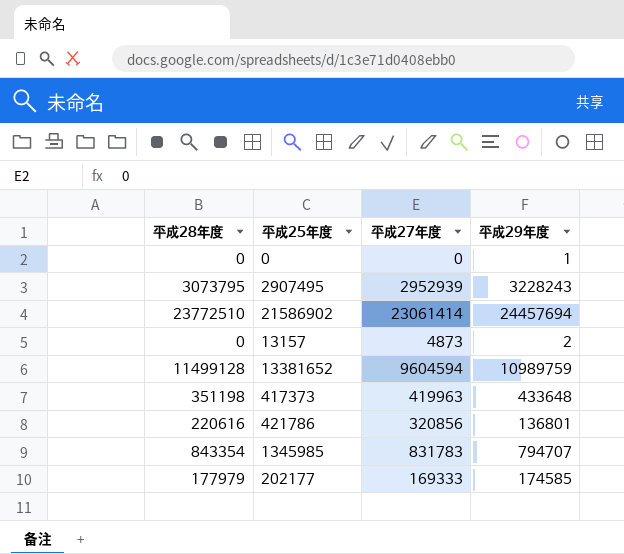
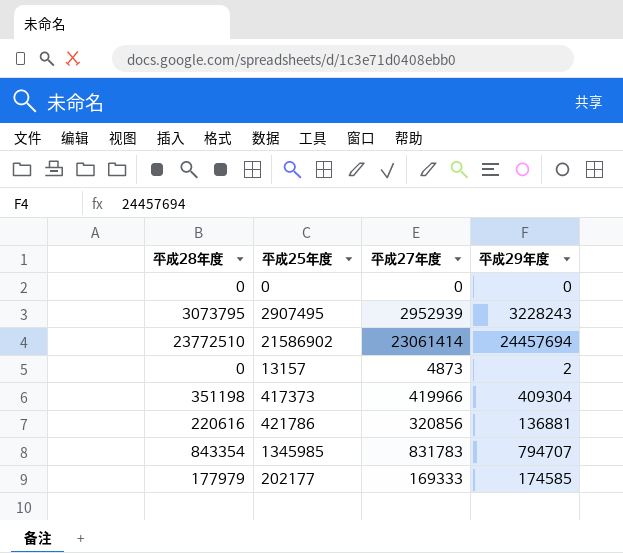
row 13381652: 11499128 | 9604594 | 10989759 -> none
0 | 平成29年度: 1 -> 0
417373 | 平成27年度: 419963 -> 419966
417373 | 平成29年度: 433648 -> 409304
421786 | 平成29年度: 136801 -> 136881

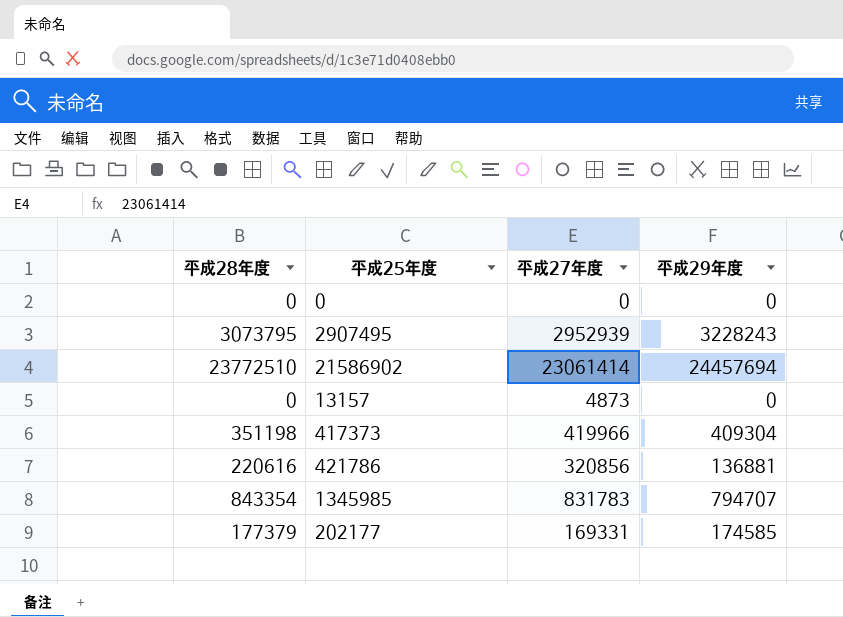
13157 | 平成29年度: 2 -> 0
202177 | 平成28年度: 177979 -> 177379
202177 | 平成27年度: 169333 -> 169331

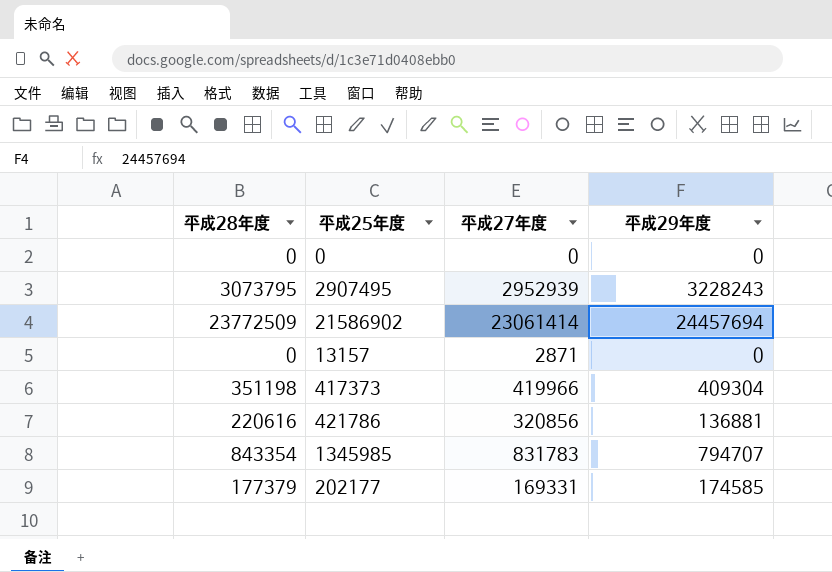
21586902 | 平成28年度: 23772510 -> 23772509
13157 | 平成27年度: 4873 -> 2871

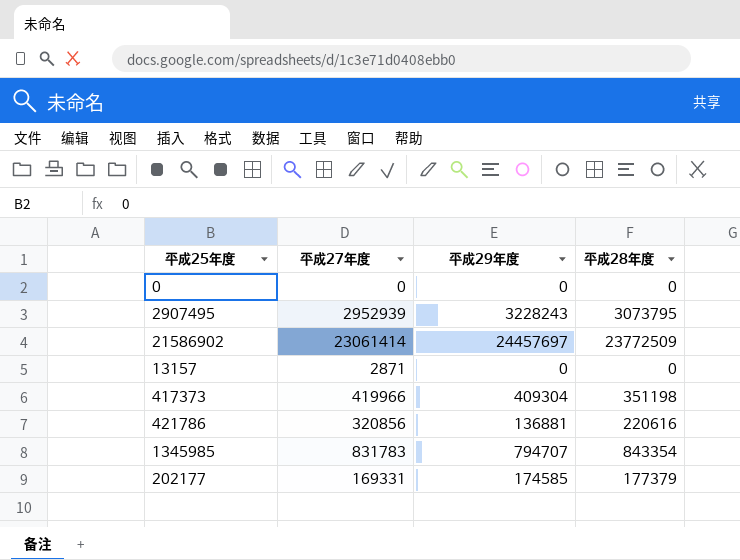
column 平成28年度 | position: 1 -> 4
21586902 | 平成29年度: 24457694 -> 24457697

